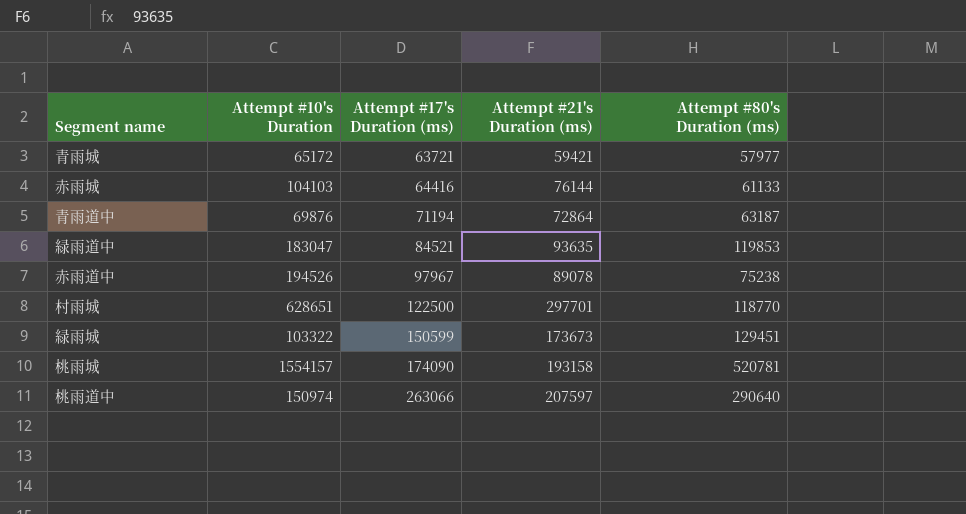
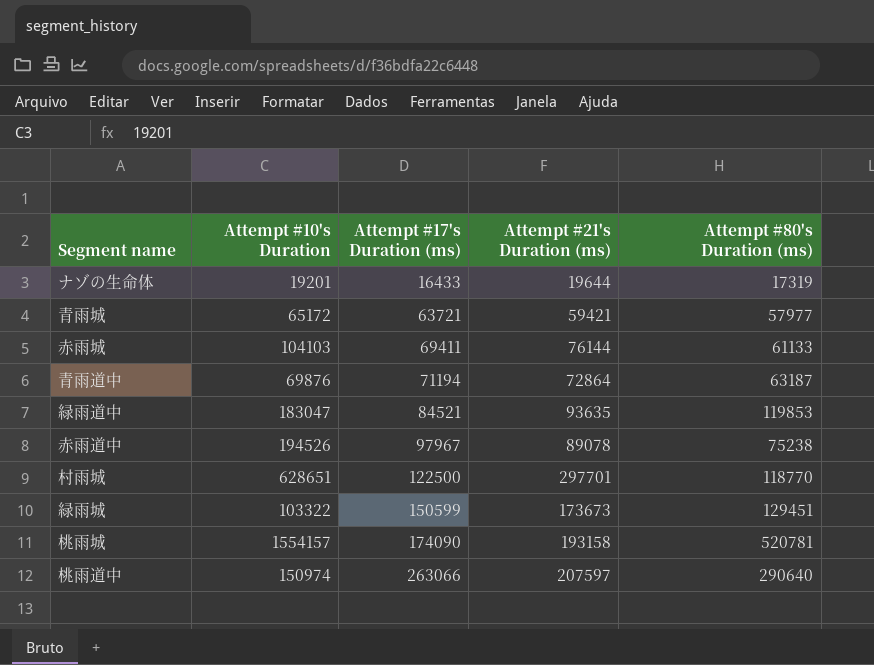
row ナゾの生命体: none -> 19201 | 16433 | 19644 | 17319
赤雨城 | Attempt #17's Duration (ms): 64416 -> 69411

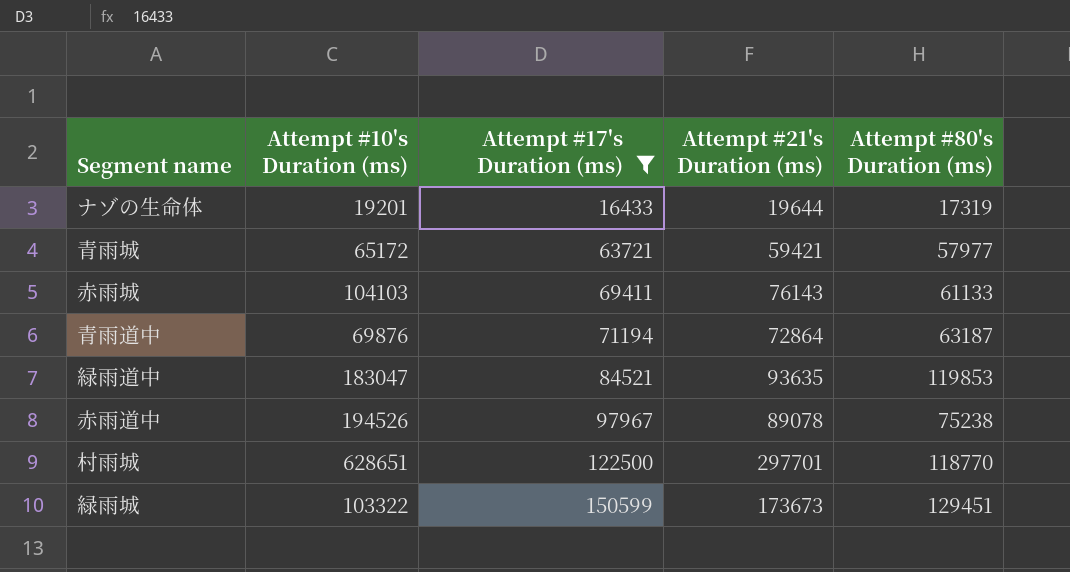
filter: none -> Attempt #17's Duration (ms) <= 150599
column name: Attempt #10's Duration -> Attempt #10's Duration (ms)
赤雨城 | Attempt #21's Duration (ms): 76144 -> 76143

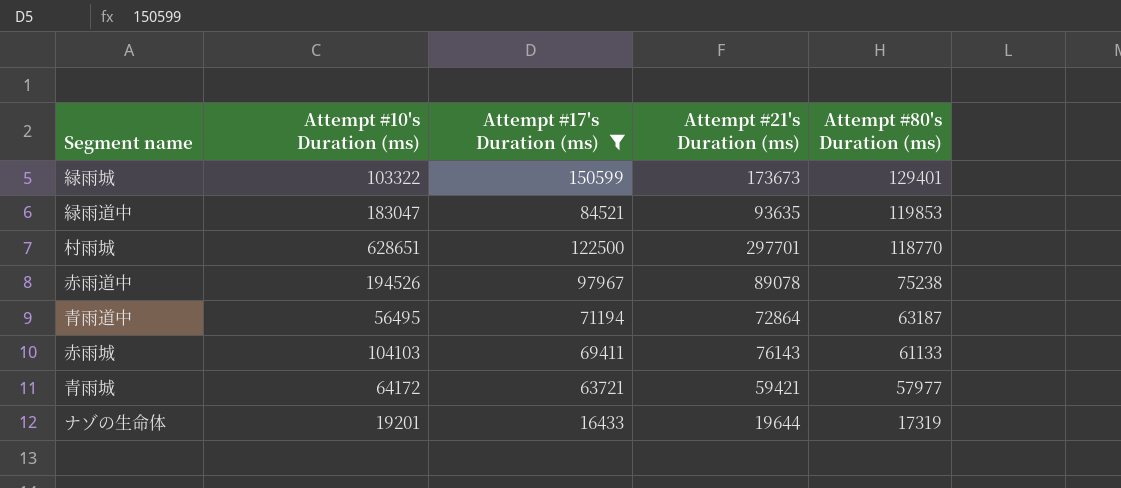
row order: Attempt #17's Duration (ms) ascending -> Attempt #80's Duration (ms) descending
緑雨城 | Attempt #80's Duration (ms): 129451 -> 129401
青雨道中 | Attempt #10's Duration (ms): 69876 -> 56495
青雨城 | Attempt #10's Duration (ms): 65172 -> 64172

